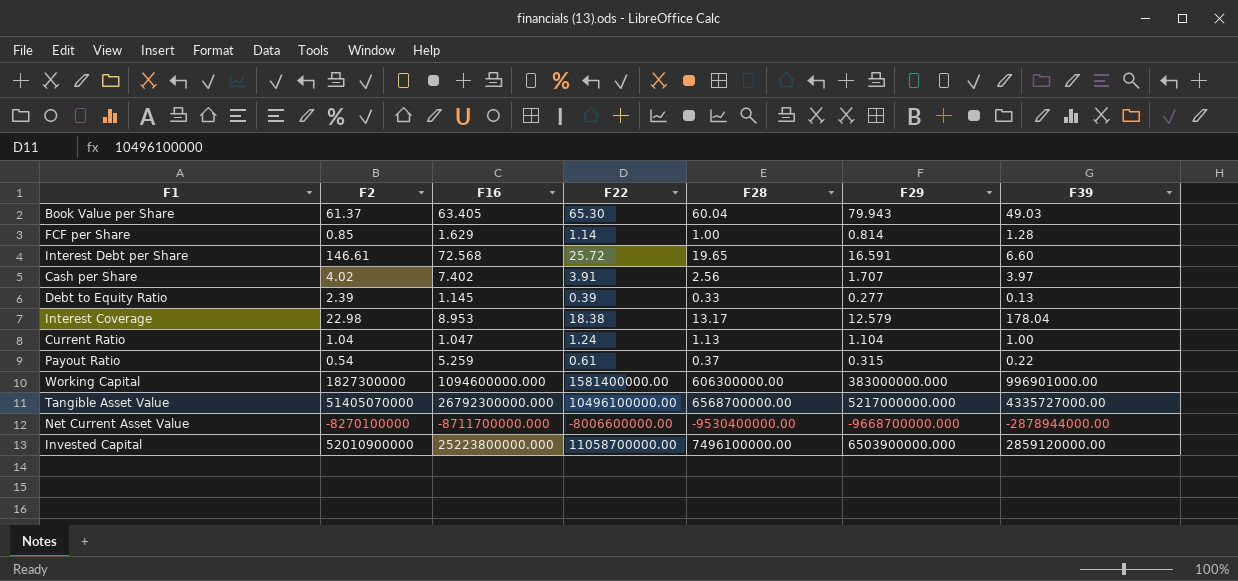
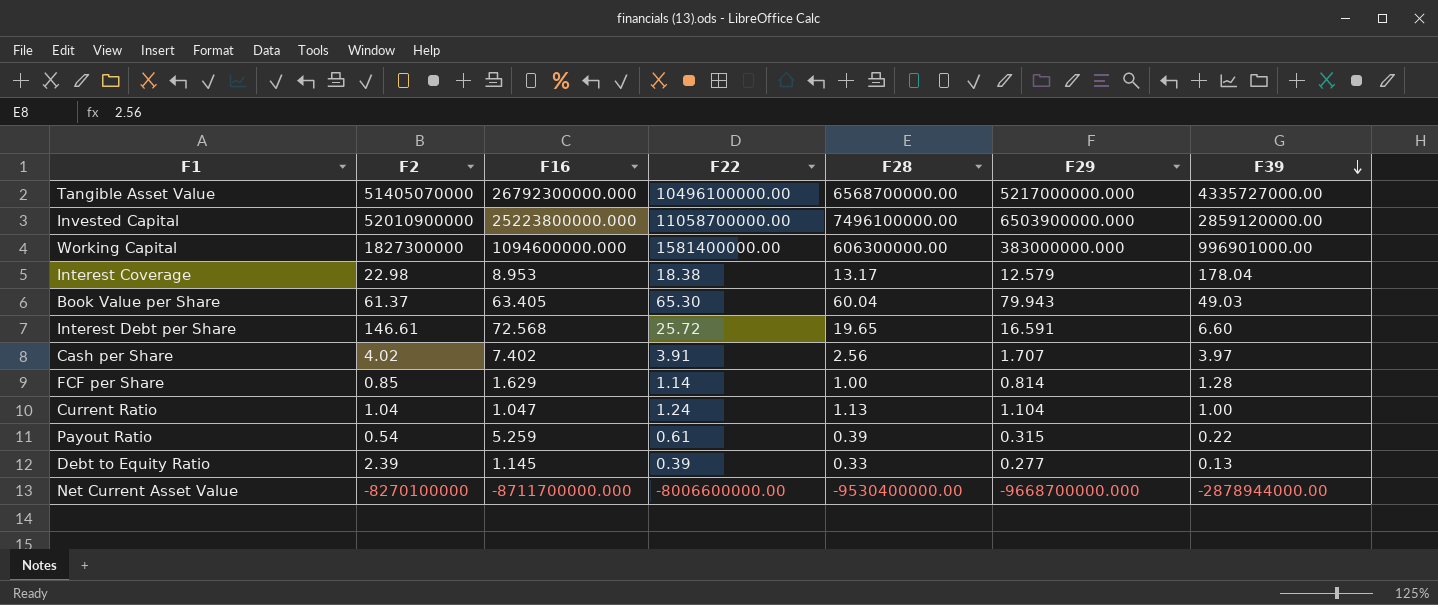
row order: none -> F39 descending
Payout Ratio | F28: 0.37 -> 0.39

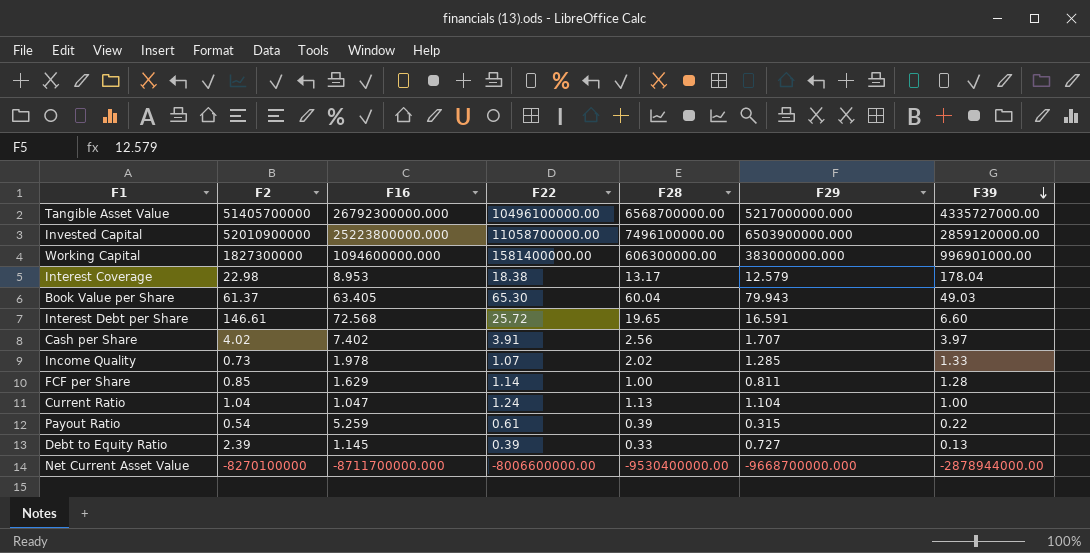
Tangible Asset Value | F2: 51405070000 -> 51405700000
row Income Quality: none -> 0.73 | 1.978 | 1.07 | 2.02 | 1.285 | 1.33
FCF per Share | F29: 0.814 -> 0.811
Debt to Equity Ratio | F29: 0.277 -> 0.727

